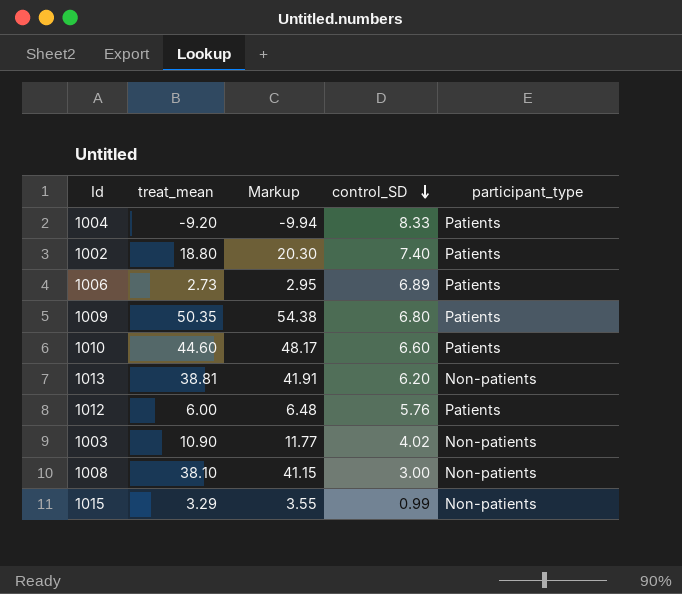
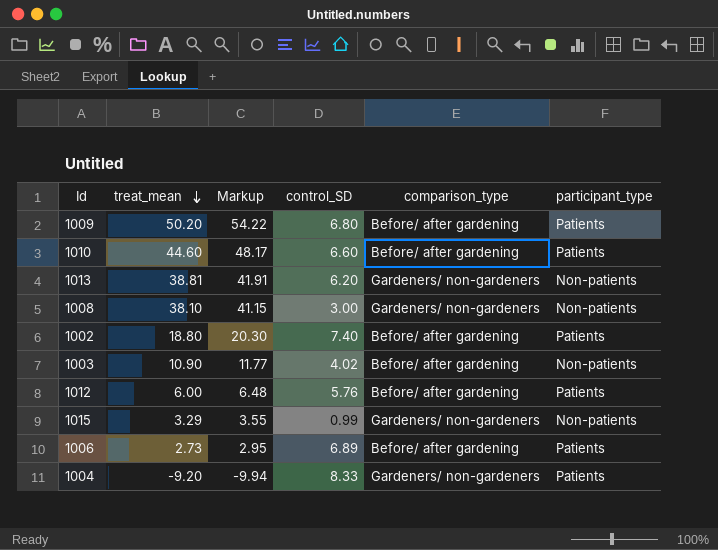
row order: control_SD descending -> treat_mean descending
column comparison_type | position: none -> 5
1009 | treat_mean: 50.35 -> 50.20
1009 | Markup: 54.38 -> 54.22

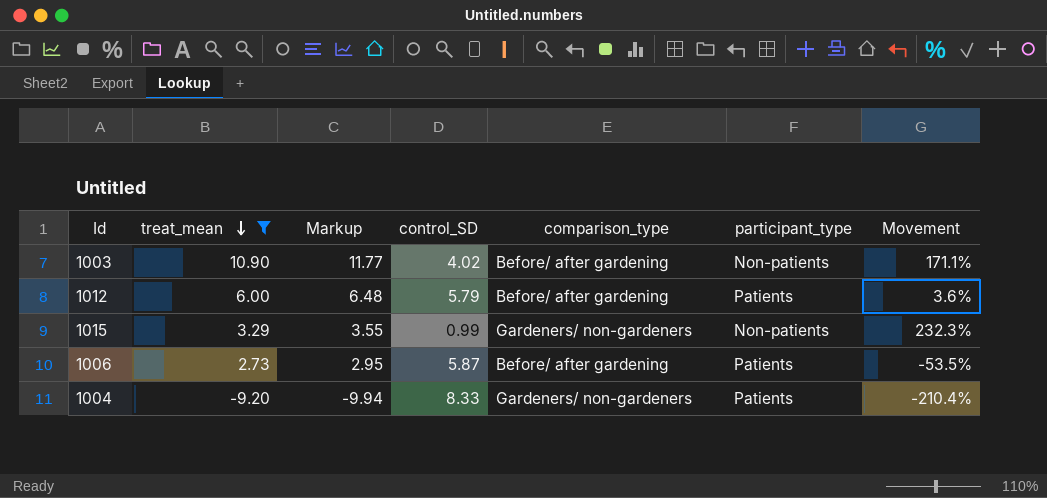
filter: none -> treat_mean <= 10.90
column Movement | formula: none -> ([treat_mean] - [control_SD]) / [control_SD]
1012 | control_SD: 5.76 -> 5.79
1006 | control_SD: 6.89 -> 5.87

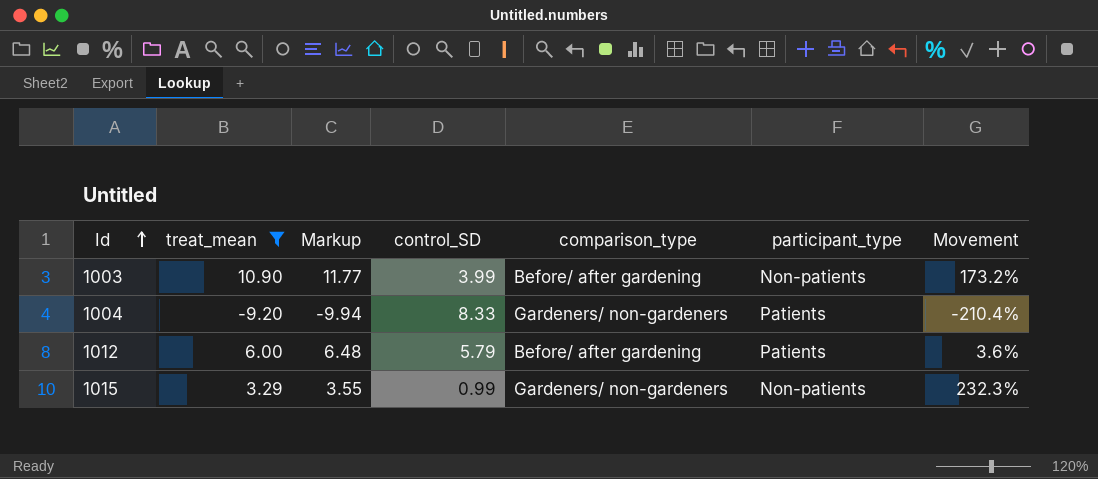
row order: treat_mean descending -> Id ascending
row 1006: 2.73 | 2.95 | 5.87 | Before/ after gardening | Patients | -53.5% -> none
1003 | control_SD: 4.02 -> 3.99
1003 | Movement: 171.1% -> 173.2%

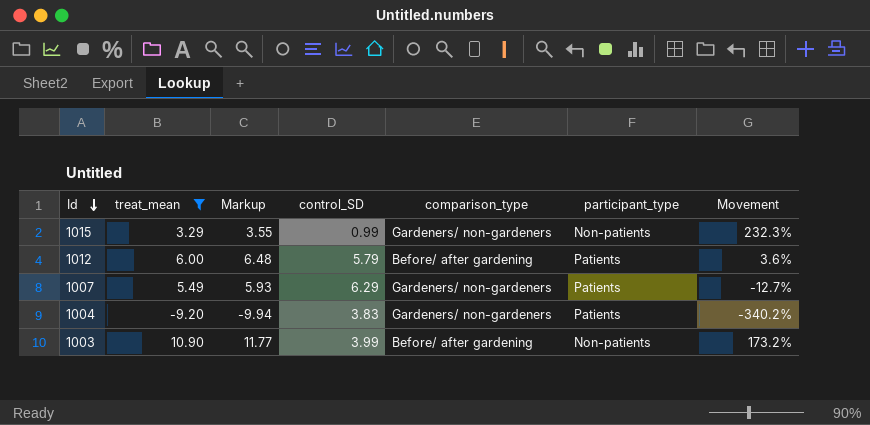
row order: Id ascending -> Id descending
row 1007: none -> 5.49 | 5.93 | 6.29 | Gardeners/ non-gardeners | Patients | -12.7%
1004 | control_SD: 8.33 -> 3.83
1004 | Movement: -210.4% -> -340.2%

